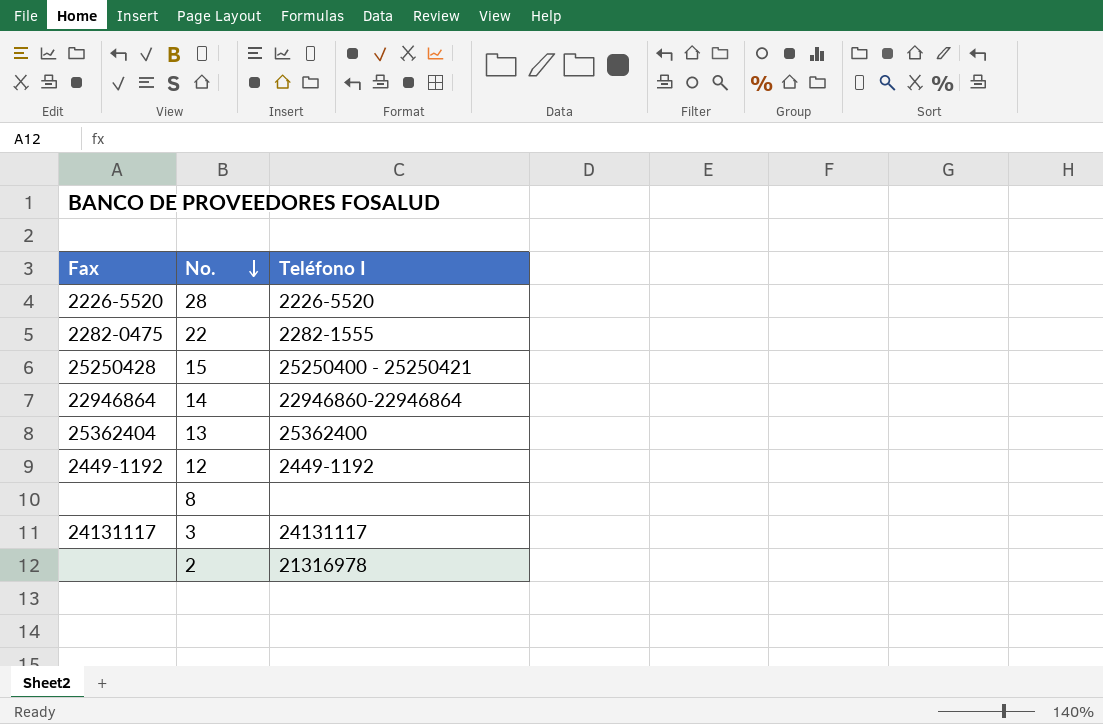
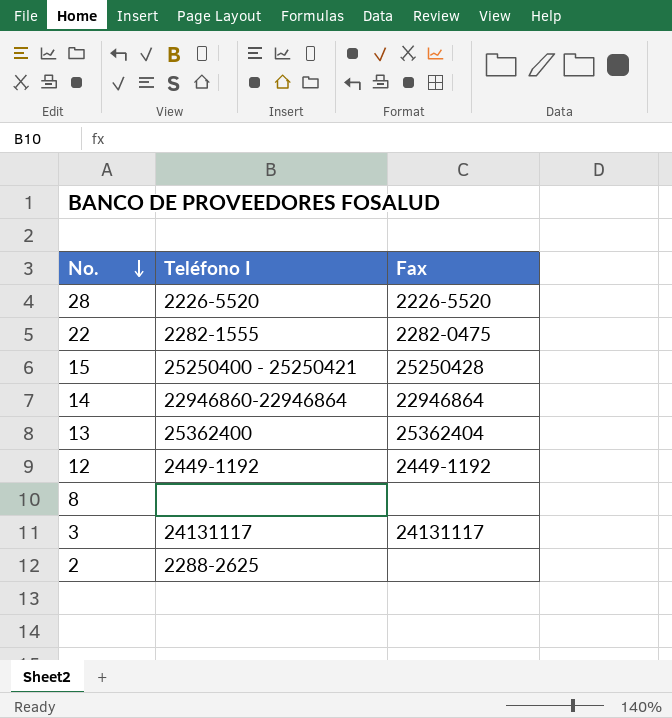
column Fax | position: 1 -> 3
2 | Teléfono I: 21316978 -> 2288-2625

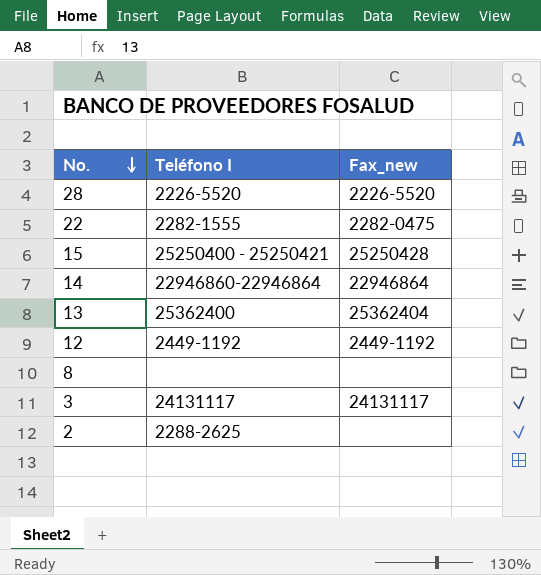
column name: Fax -> Fax_new

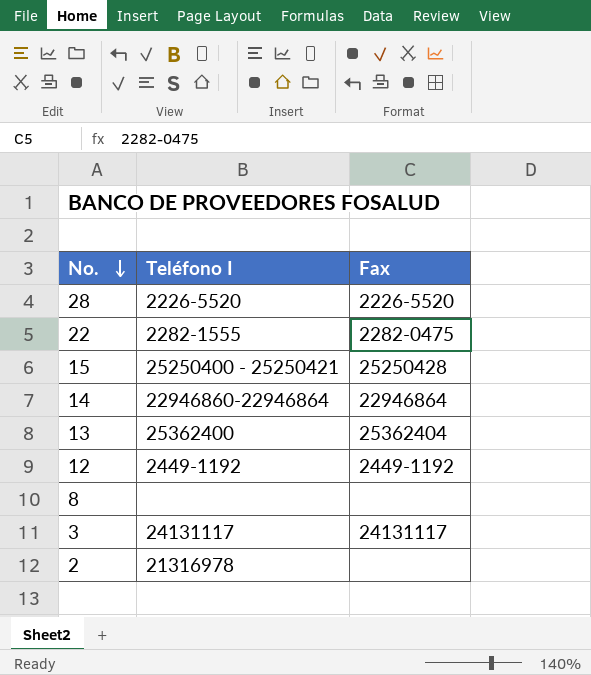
column name: Fax_new -> Fax
2 | Teléfono I: 2288-2625 -> 21316978

